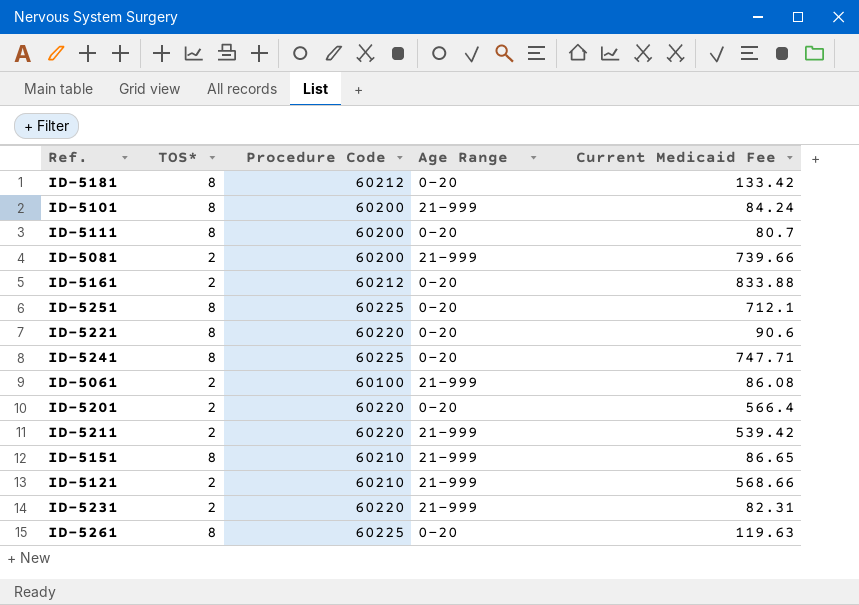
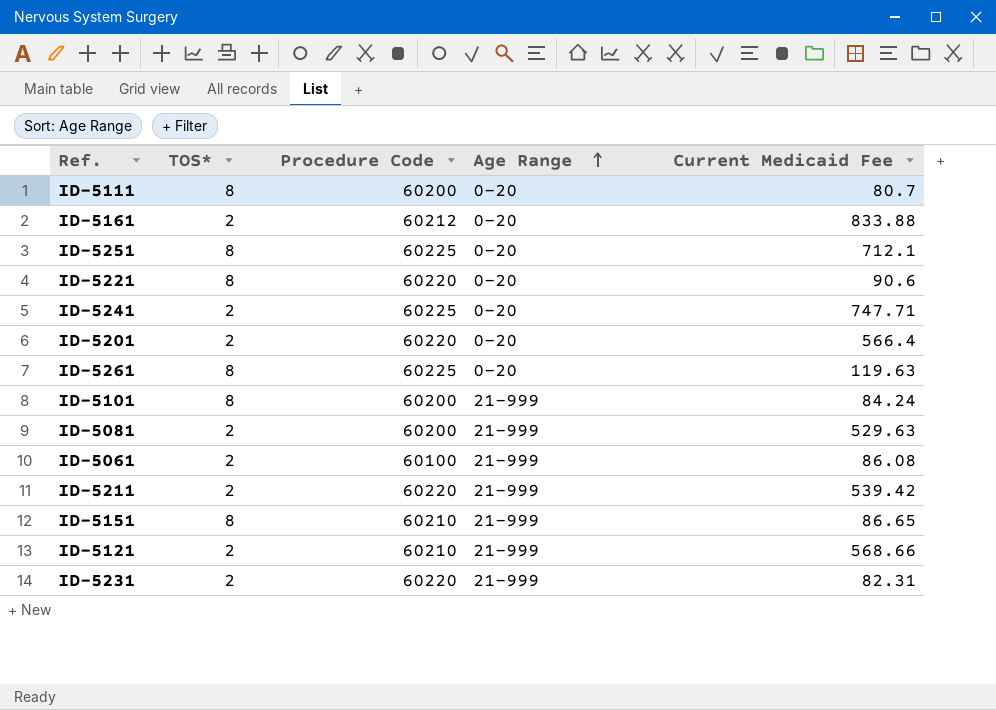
row order: none -> Age Range ascending
row ID-5181: 8 | 60212 | 0-20 | 133.42 -> none
ID-5241 | TOS*: 8 -> 2
ID-5081 | Current Medicaid Fee: 739.66 -> 529.63

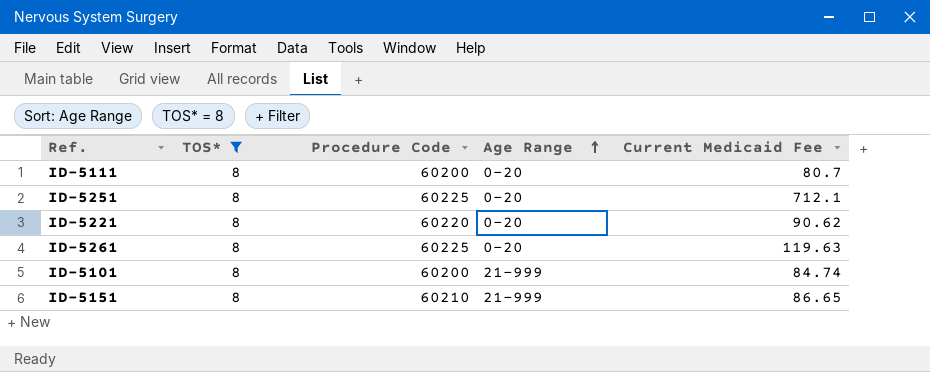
filter: none -> TOS* = 8
ID-5221 | Current Medicaid Fee: 90.6 -> 90.62
ID-5101 | Current Medicaid Fee: 84.24 -> 84.74

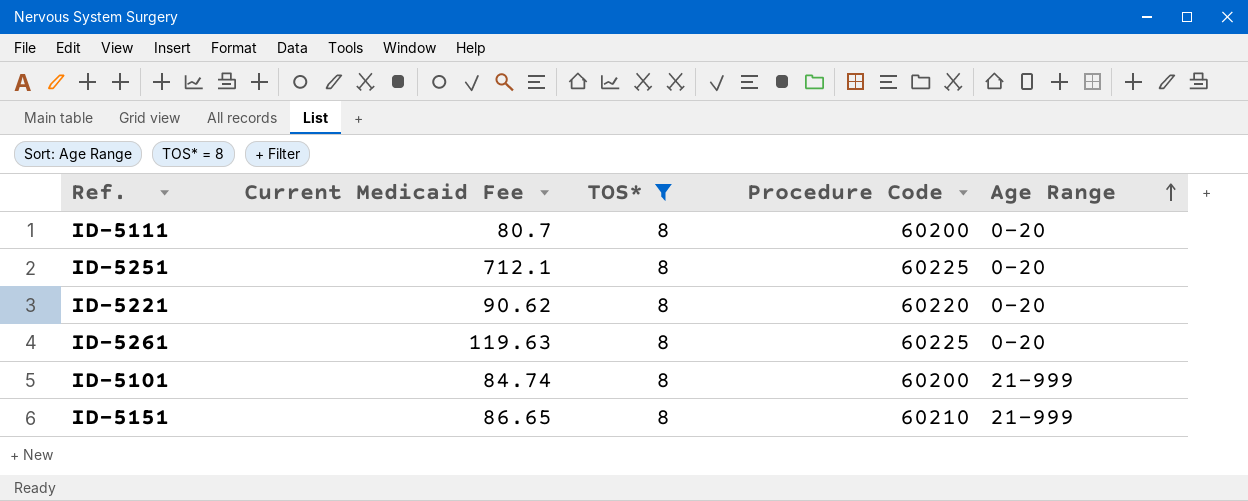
column Current Medicaid Fee | position: 5 -> 2

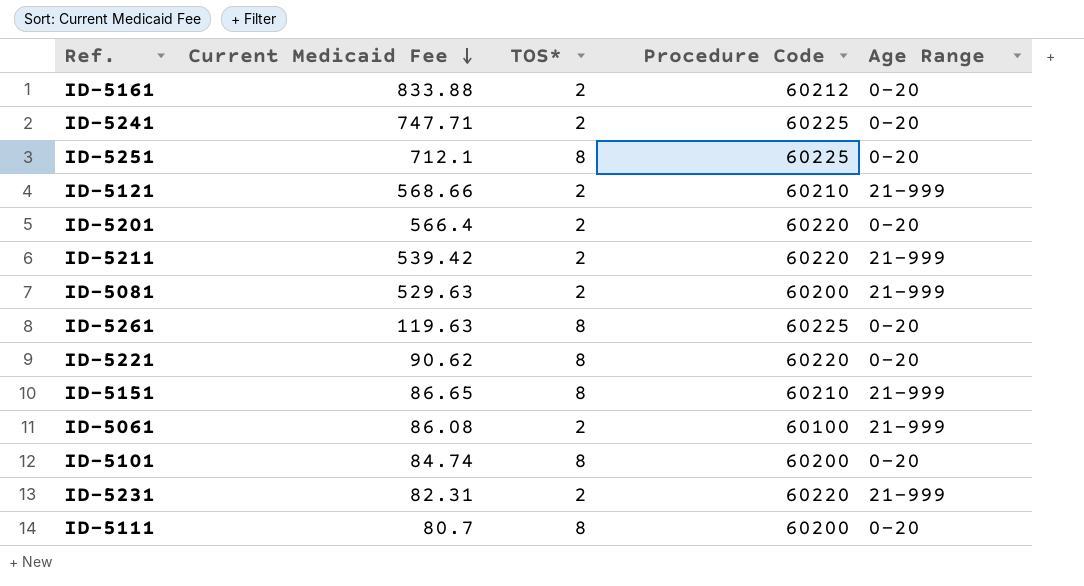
filter: TOS* = 8 -> none
row order: Age Range ascending -> Current Medicaid Fee descending
ID-5101 | Age Range: 21-999 -> 0-20

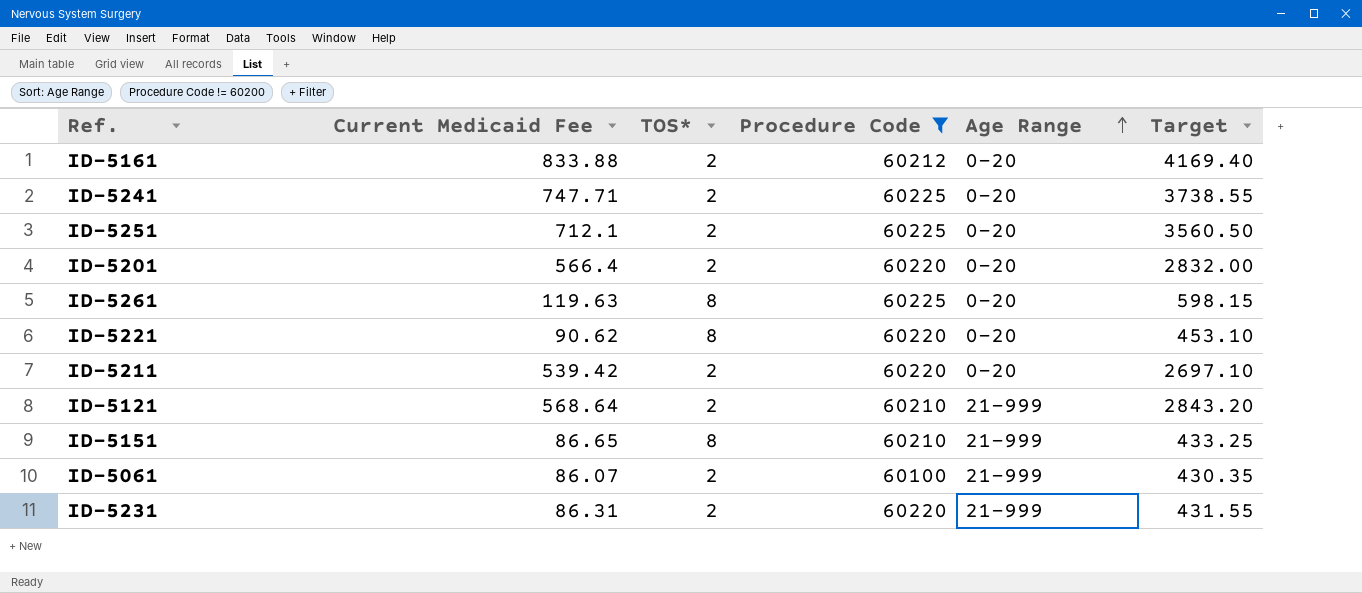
filter: none -> Procedure Code != 60200
row order: Current Medicaid Fee descending -> Age Range ascending
column Target | formula: none -> [Current Medicaid Fee] * 5
ID-5251 | TOS*: 8 -> 2
ID-5211 | Age Range: 21-999 -> 0-20
ID-5121 | Current Medicaid Fee: 568.66 -> 568.64
ID-5061 | Current Medicaid Fee: 86.08 -> 86.07
ID-5231 | Current Medicaid Fee: 82.31 -> 86.31

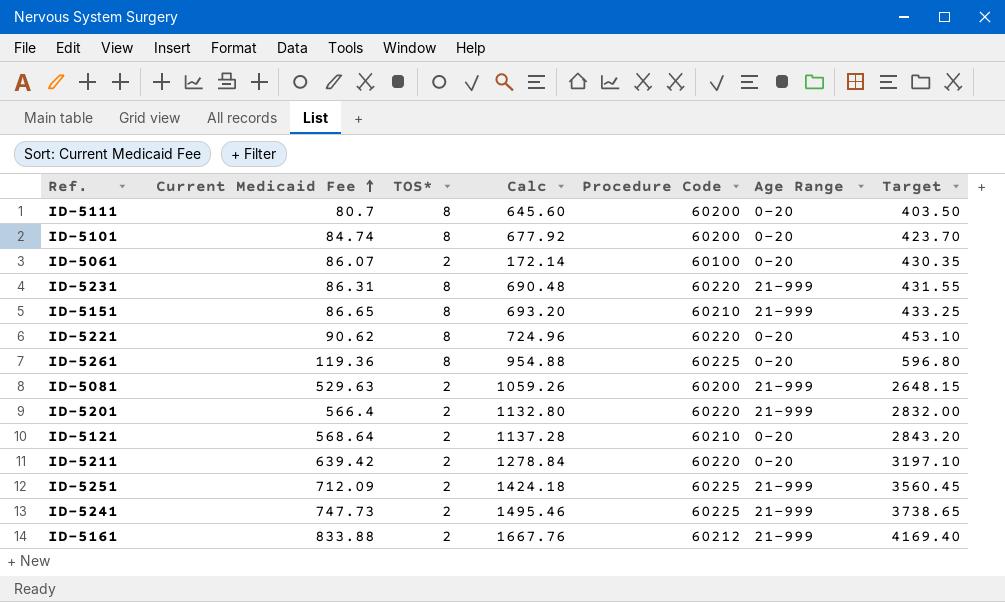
filter: Procedure Code != 60200 -> none
row order: Age Range ascending -> Current Medicaid Fee ascending
column Calc | formula: none -> [Current Medicaid Fee] * [TOS*]
ID-5061 | Age Range: 21-999 -> 0-20
ID-5231 | TOS*: 2 -> 8
ID-5261 | Current Medicaid Fee: 119.63 -> 119.36
ID-5261 | Target: 598.15 -> 596.80
ID-5201 | Age Range: 0-20 -> 21-999
ID-5121 | Age Range: 21-999 -> 0-20
ID-5211 | Current Medicaid Fee: 539.42 -> 639.42
ID-5211 | Target: 2697.10 -> 3197.10
ID-5251 | Current Medicaid Fee: 712.1 -> 712.09
ID-5251 | Age Range: 0-20 -> 21-999
ID-5251 | Target: 3560.50 -> 3560.45
ID-5241 | Current Medicaid Fee: 747.71 -> 747.73
ID-5241 | Age Range: 0-20 -> 21-999
ID-5241 | Target: 3738.55 -> 3738.65
ID-5161 | Age Range: 0-20 -> 21-999

